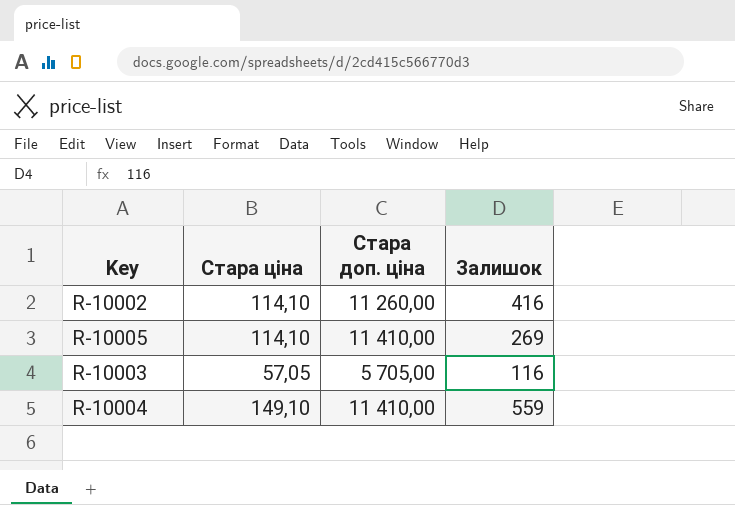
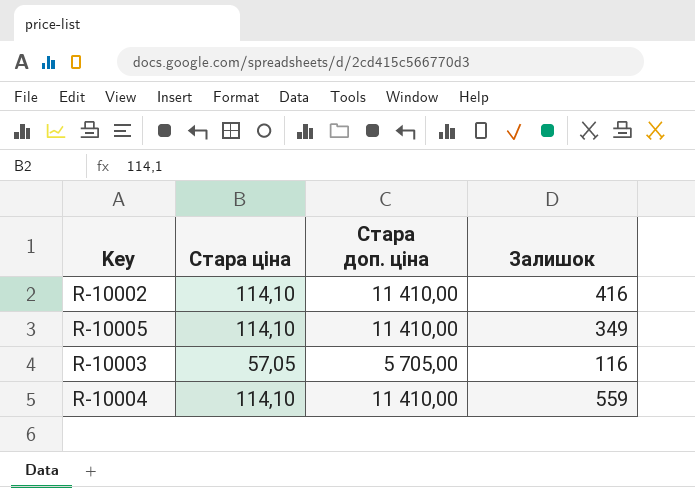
R-10002 | Стара доп. ціна: 11 260,00 -> 11 410,00
R-10005 | Залишок: 269 -> 349
R-10004 | Стара ціна: 149,10 -> 114,10

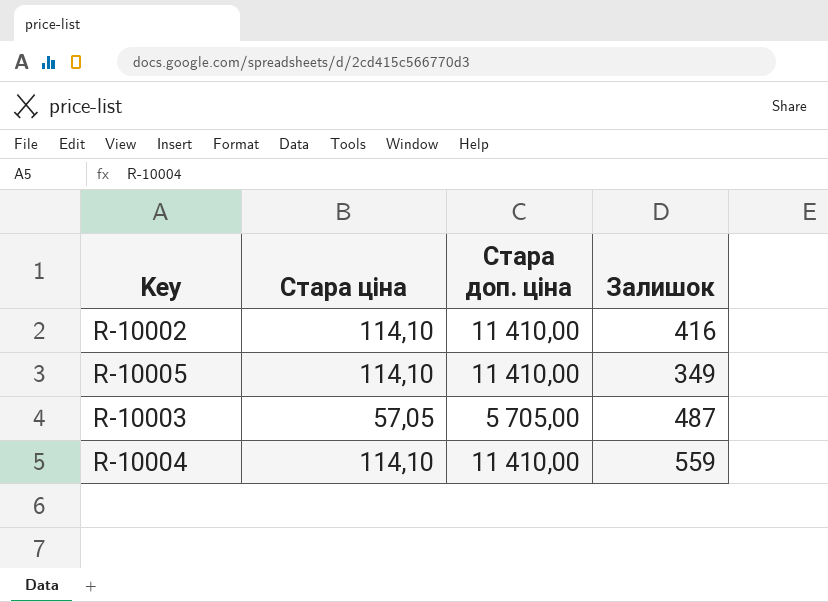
R-10003 | Залишок: 116 -> 487

